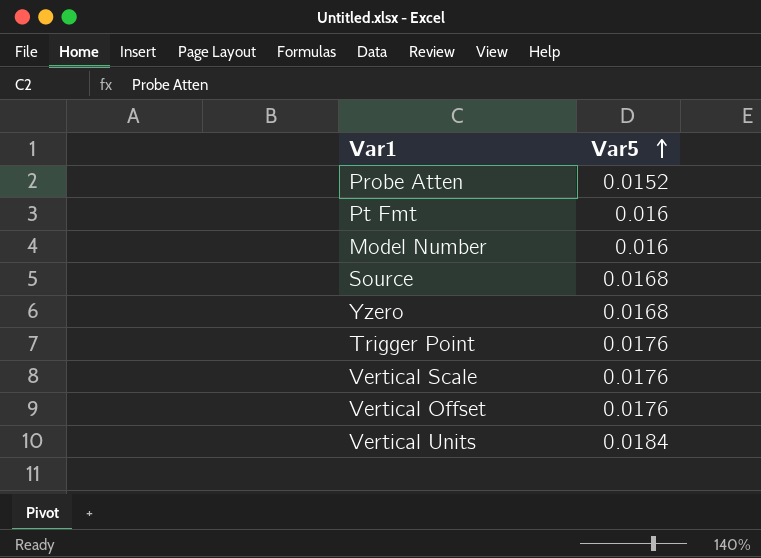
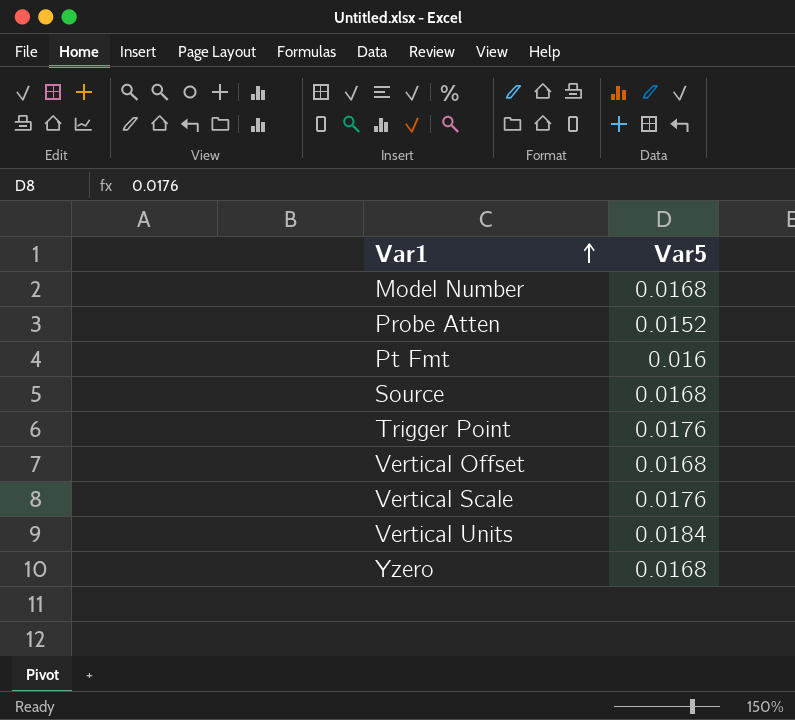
row order: Var5 ascending -> Var1 ascending
Model Number | Var5: 0.016 -> 0.0168
Vertical Offset | Var5: 0.0176 -> 0.0168

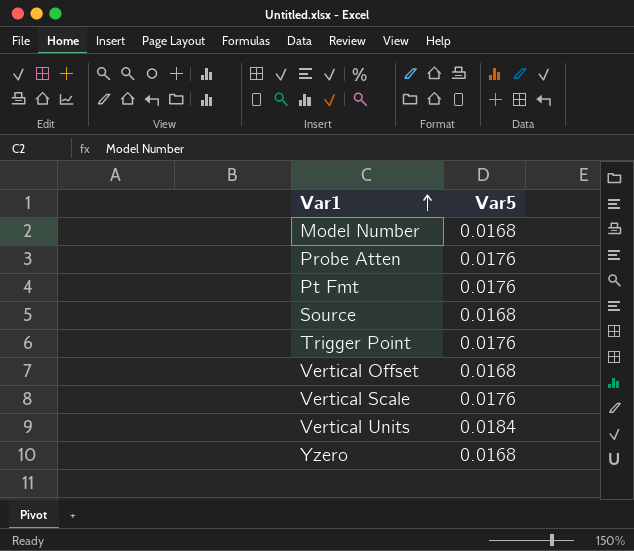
Probe Atten | Var5: 0.0152 -> 0.0176
Pt Fmt | Var5: 0.016 -> 0.0176

